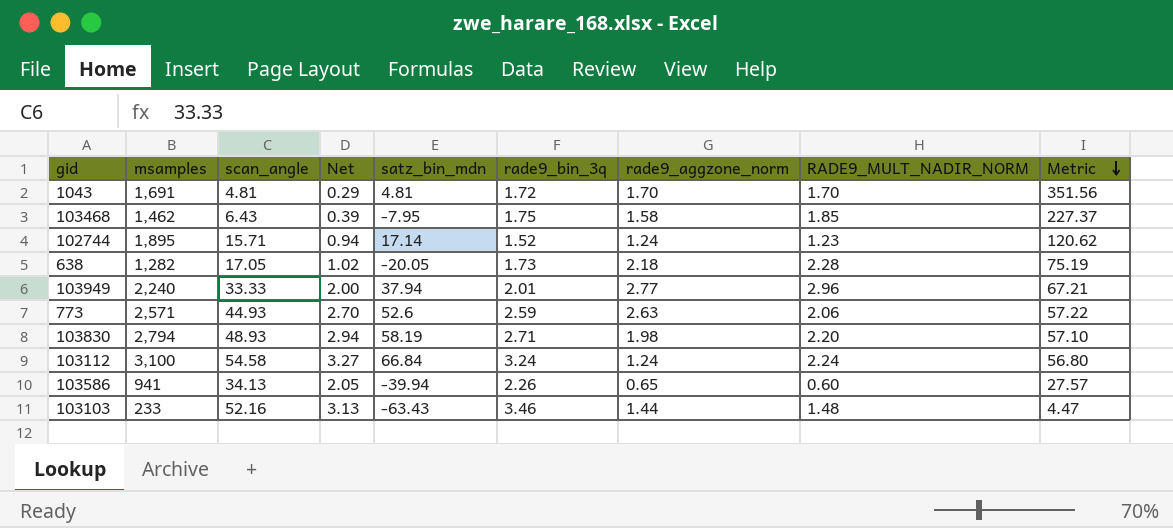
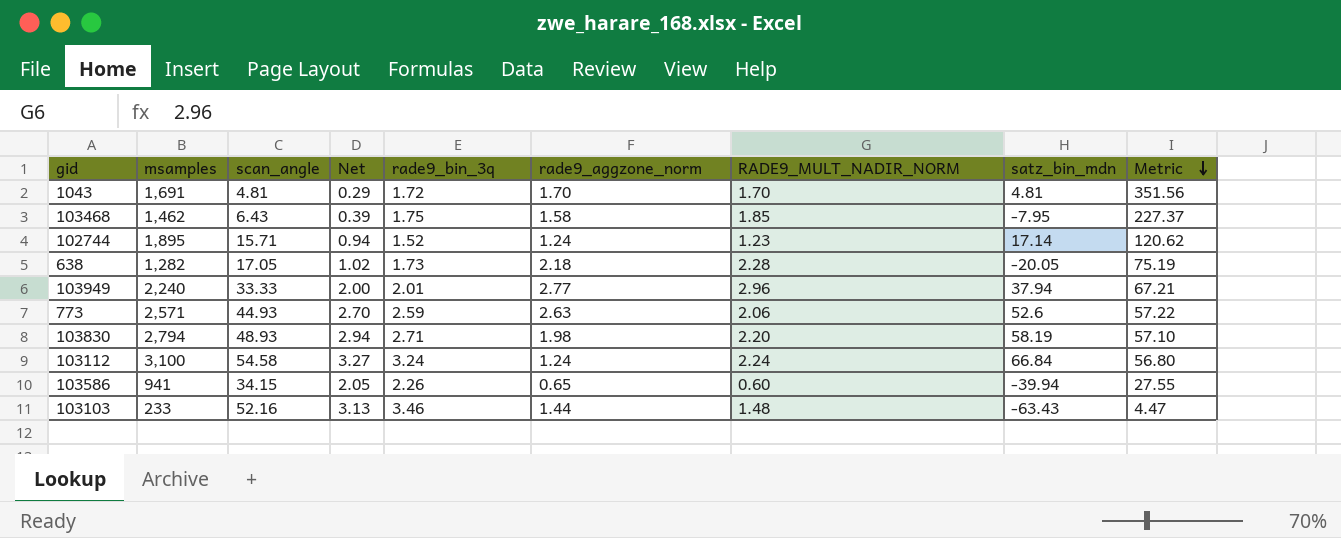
column satz_bin_mdn | position: 5 -> 8
103586 | scan_angle: 34.13 -> 34.15
103586 | Metric: 27.57 -> 27.55

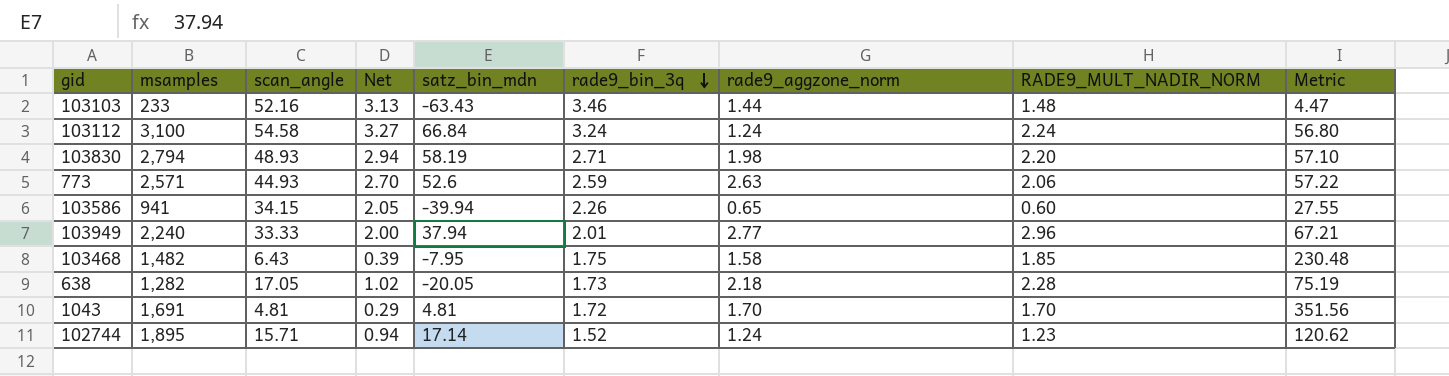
row order: Metric descending -> rade9_bin_3q descending
column satz_bin_mdn | position: 8 -> 5
103468 | msamples: 1,462 -> 1,482
103468 | Metric: 227.37 -> 230.48

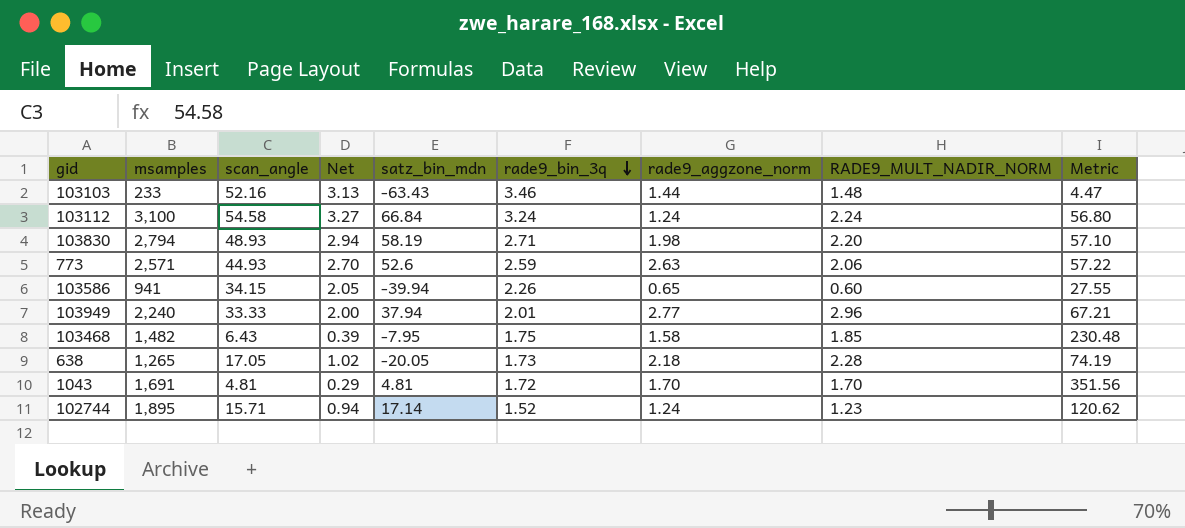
638 | msamples: 1,282 -> 1,265
638 | Metric: 75.19 -> 74.19

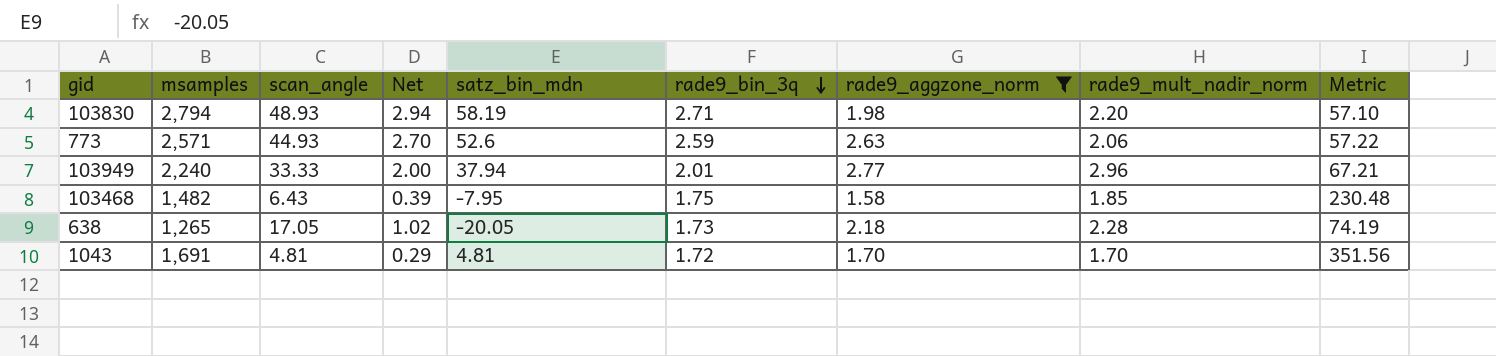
filter: none -> rade9_aggzone_norm >= 1.58
column name: RADE9_MULT_NADIR_NORM -> rade9_mult_nadir_norm

